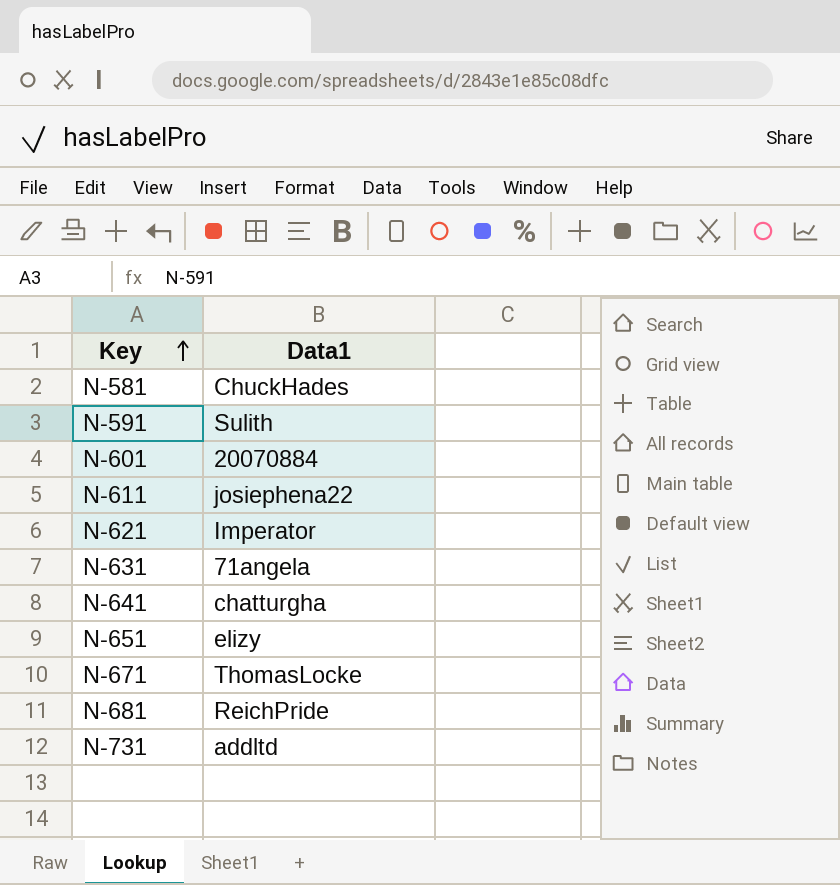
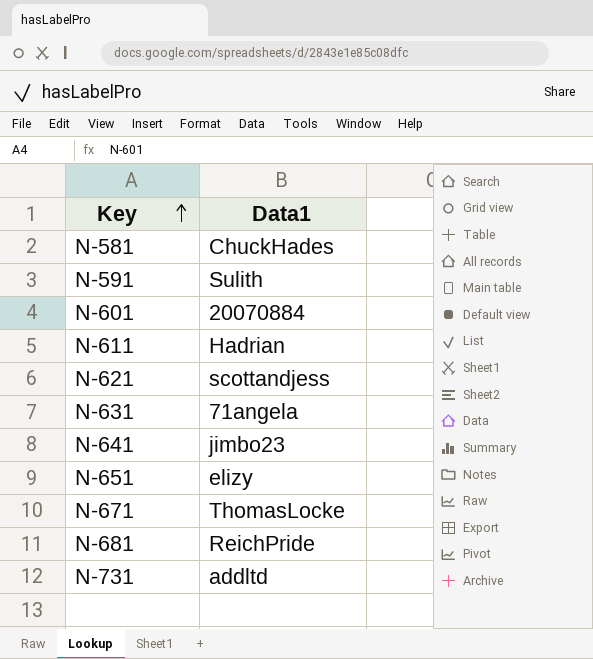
N-611 | Data1: josiephena22 -> Hadrian
N-621 | Data1: Imperator -> scottandjess
N-641 | Data1: chatturgha -> jimbo23

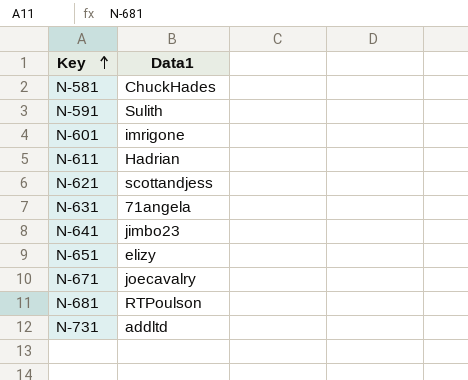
N-601 | Data1: 20070884 -> imrigone
N-671 | Data1: ThomasLocke -> joecavalry
N-681 | Data1: ReichPride -> RTPoulson

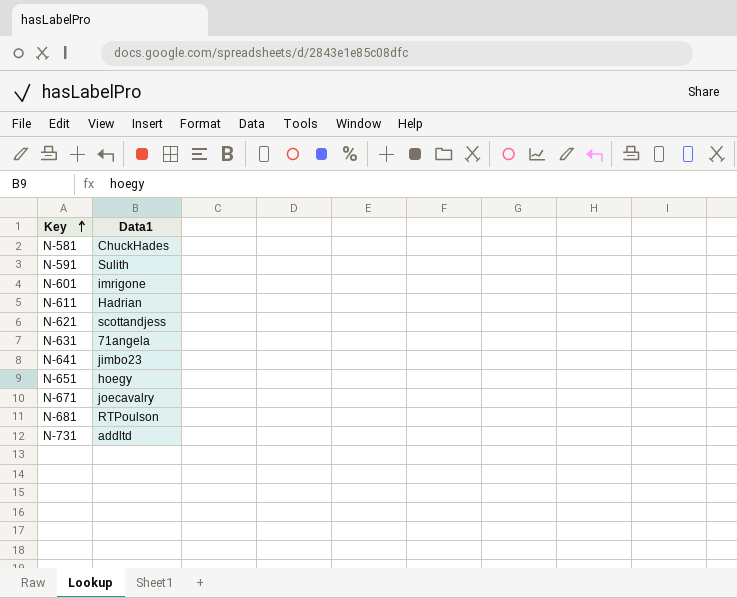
N-651 | Data1: elizy -> hoegy

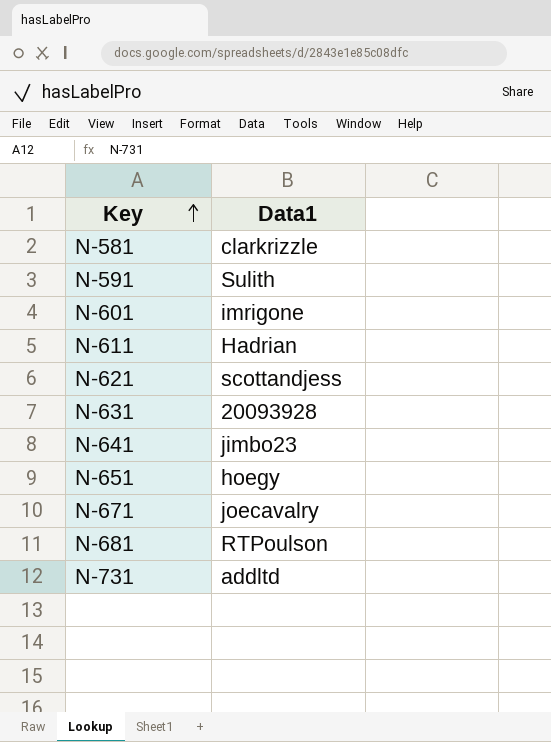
N-581 | Data1: ChuckHades -> clarkrizzle
N-631 | Data1: 71angela -> 20093928

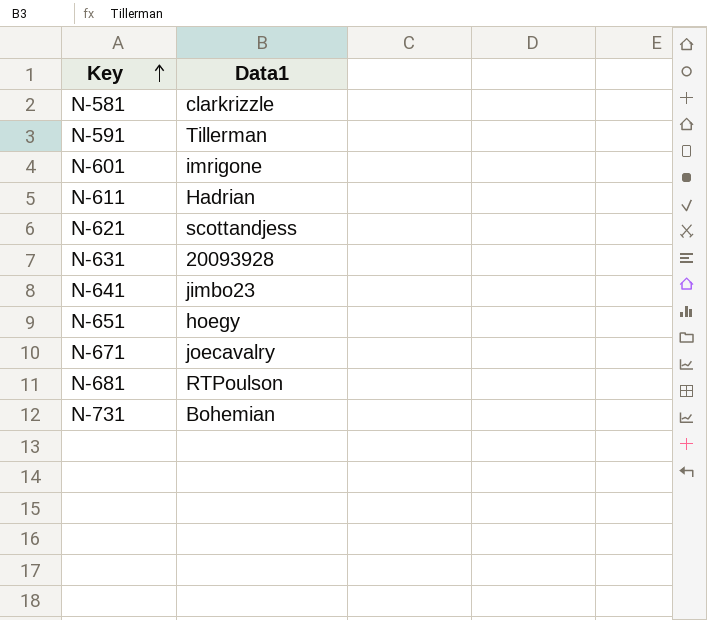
N-591 | Data1: Sulith -> Tillerman
N-731 | Data1: addltd -> Bohemian

